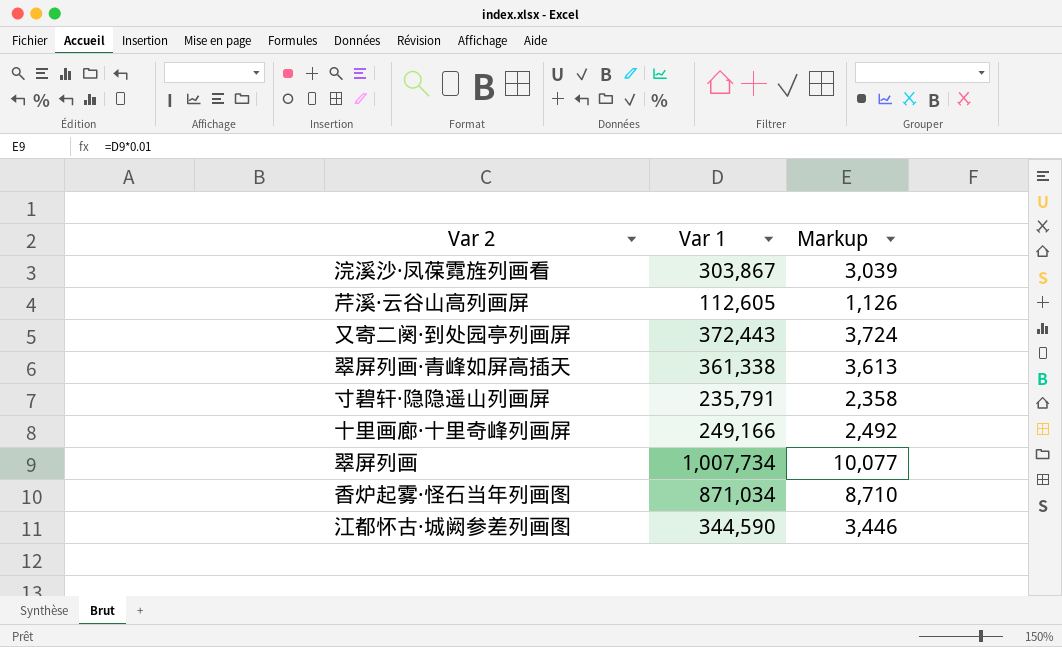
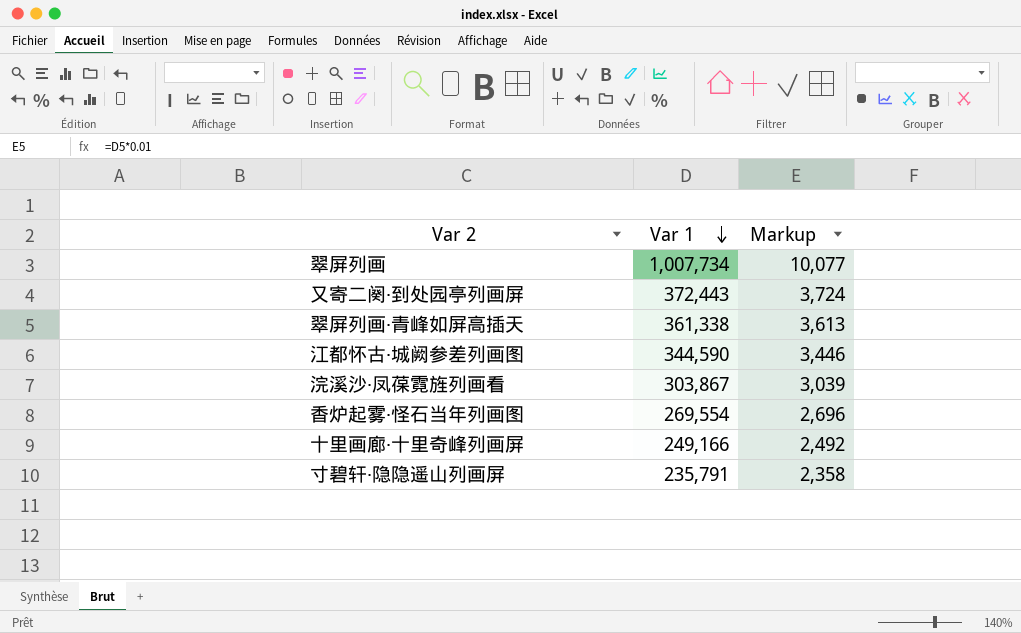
row order: none -> Var 1 descending
row 芹溪·云谷山高列画屏: 112,605 | 1,126 -> none
香炉起雾·怪石当年列画图 | Var 1: 871,034 -> 269,554
香炉起雾·怪石当年列画图 | Markup: 8,710 -> 2,696

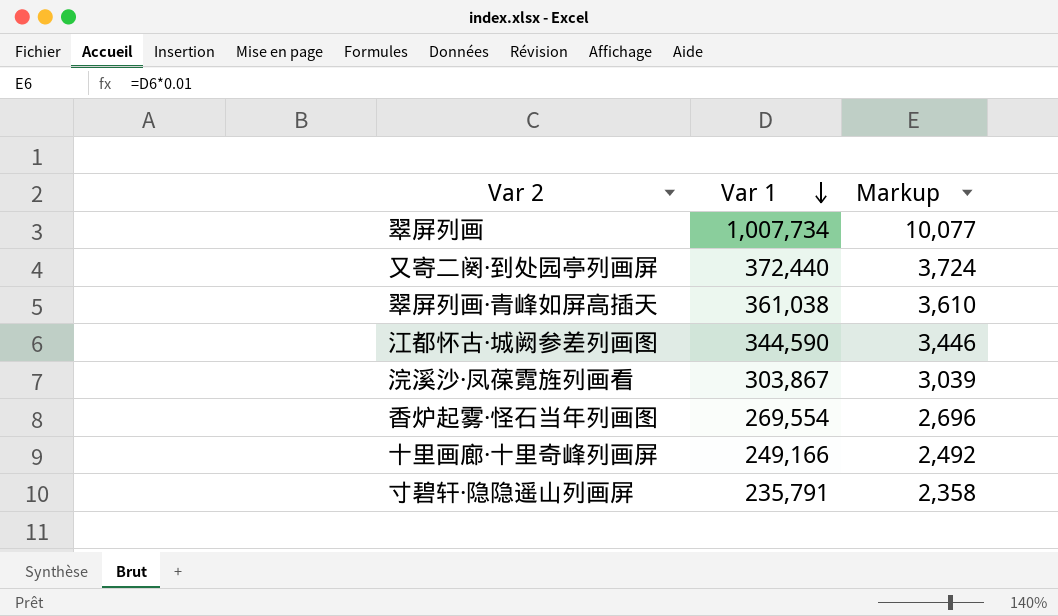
又寄二阕·到处园亭列画屏 | Var 1: 372,443 -> 372,440
翠屏列画·青峰如屏高插天 | Var 1: 361,338 -> 361,038
翠屏列画·青峰如屏高插天 | Markup: 3,613 -> 3,610

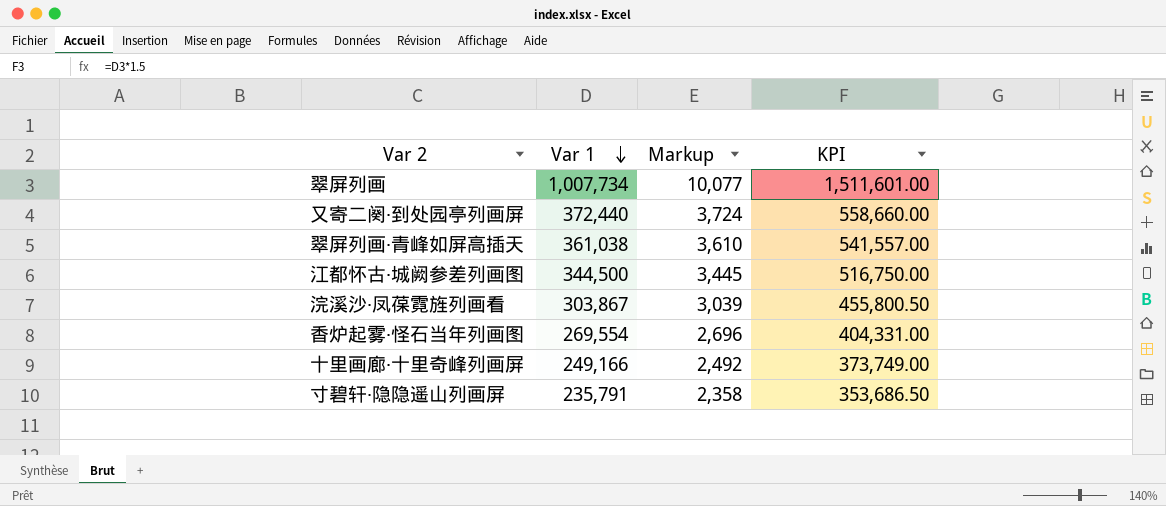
column KPI | formula: none -> [Var 1] * 1.5
江都怀古·城阙参差列画图 | Var 1: 344,590 -> 344,500
江都怀古·城阙参差列画图 | Markup: 3,446 -> 3,445

